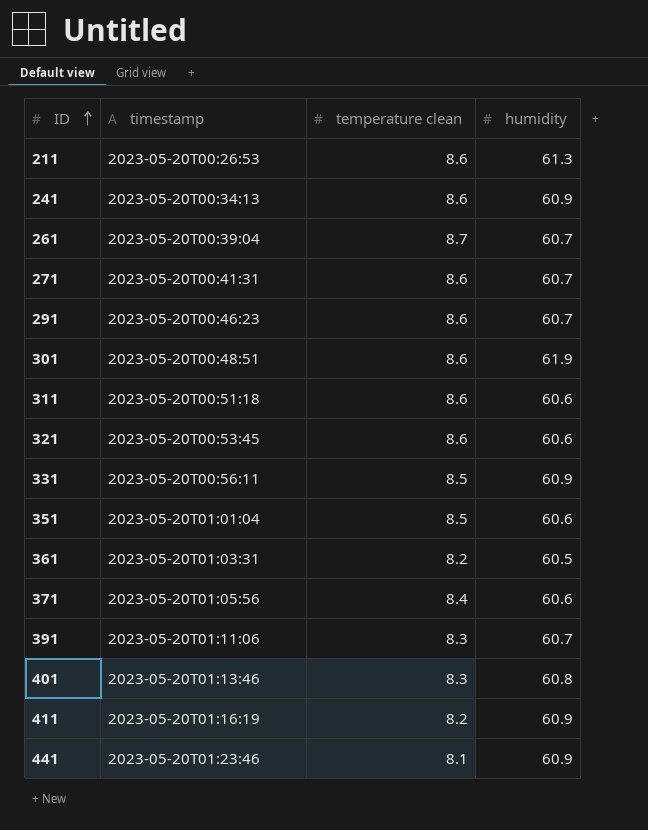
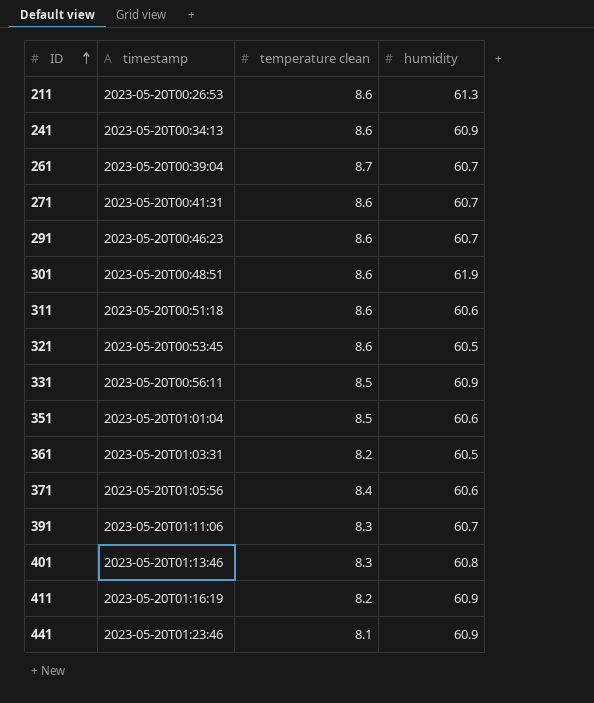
321 | humidity: 60.6 -> 60.5

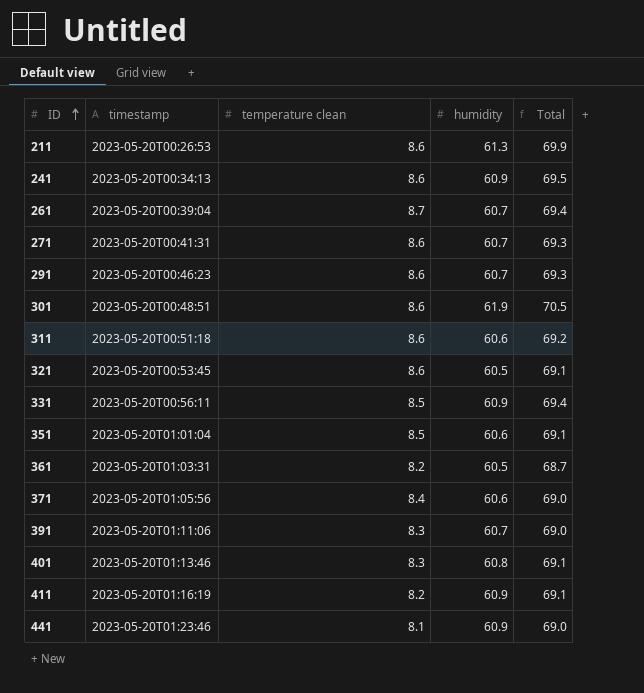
column Total | formula: none -> [temperature clean] + [humidity]

